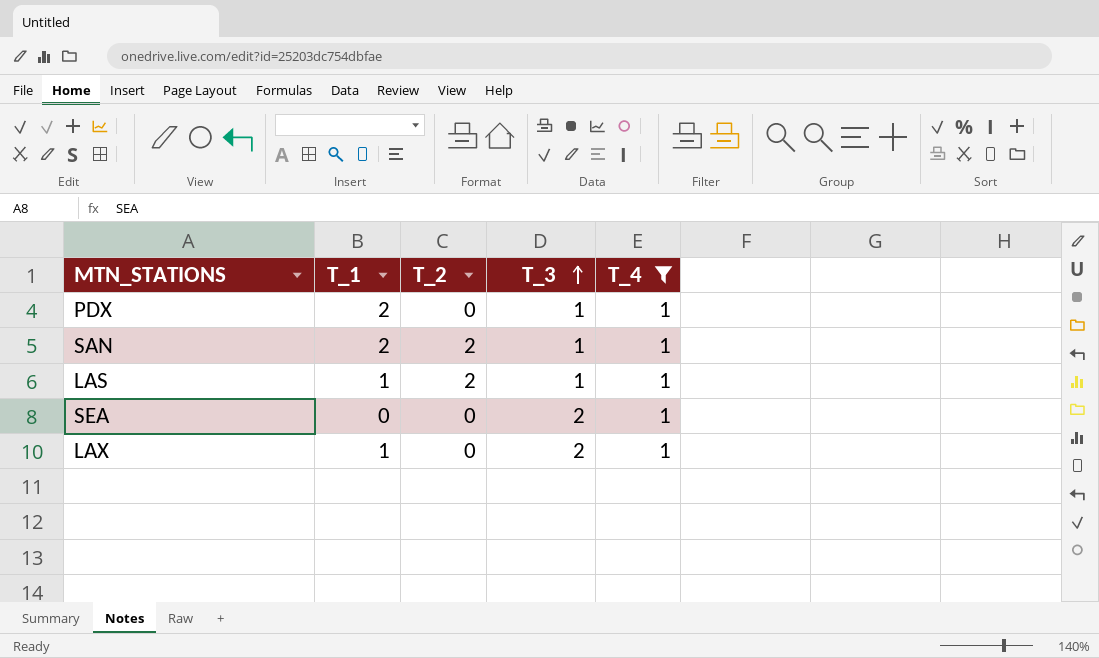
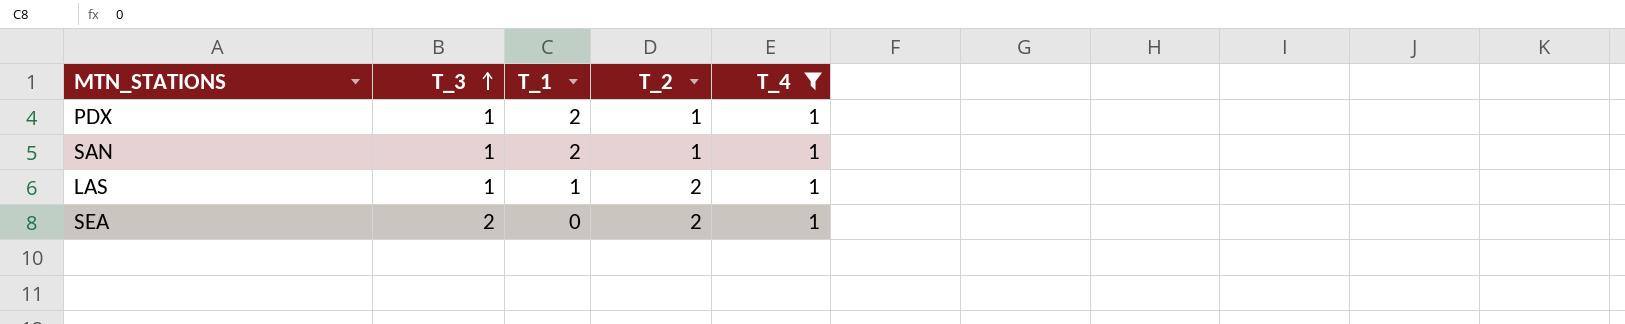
column T_3 | position: 4 -> 2
row LAX: 1 | 0 | 2 | 1 -> none
PDX | T_2: 0 -> 1
SAN | T_2: 2 -> 1
SEA | T_2: 0 -> 2

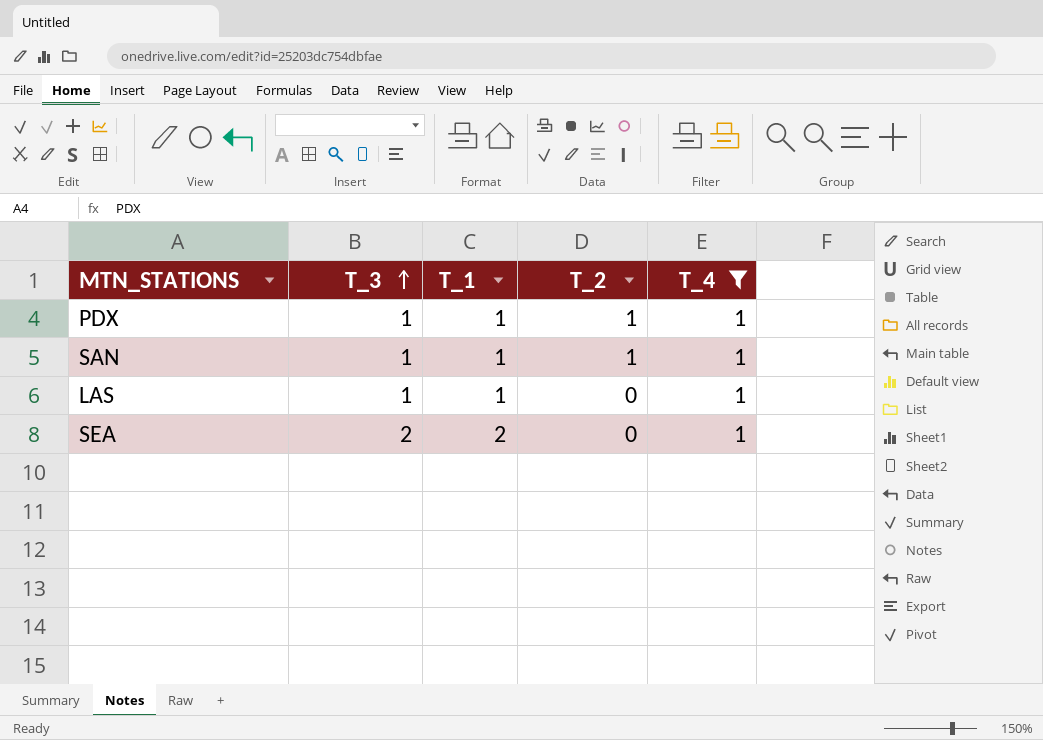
PDX | T_1: 2 -> 1
SAN | T_1: 2 -> 1
LAS | T_2: 2 -> 0
SEA | T_1: 0 -> 2
SEA | T_2: 2 -> 0

